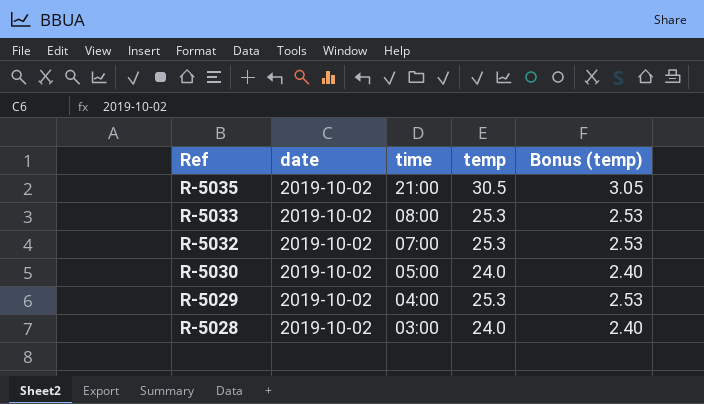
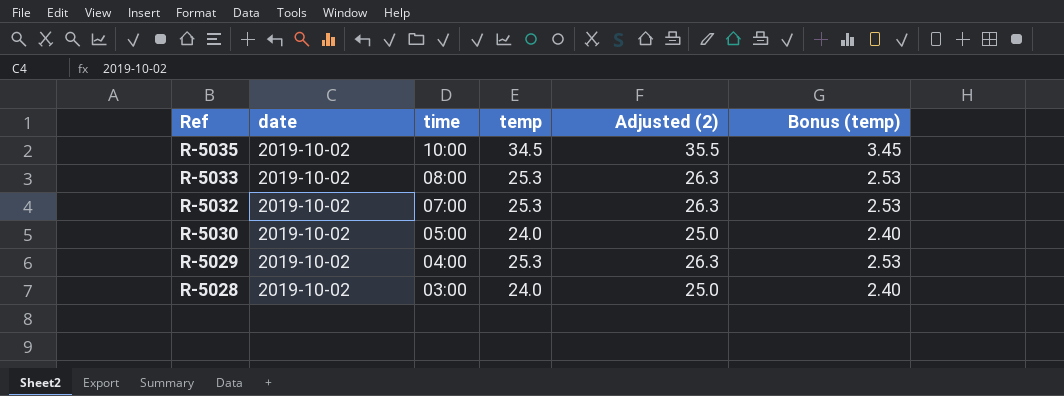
column Adjusted (2) | formula: none -> [temp] + 1
R-5035 | time: 21:00 -> 10:00
R-5035 | temp: 30.5 -> 34.5
R-5035 | Bonus (temp): 3.05 -> 3.45

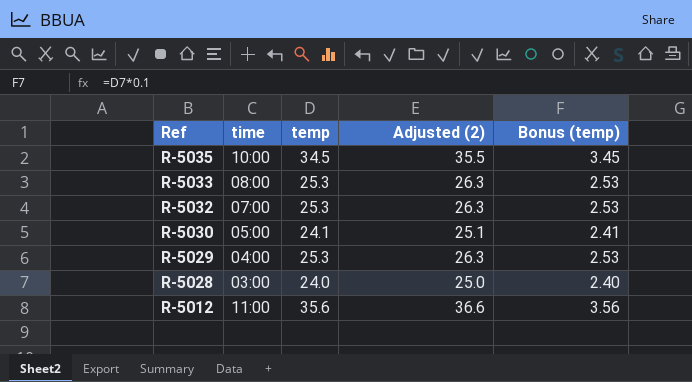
column date | position: 2 -> none
R-5030 | temp: 24.0 -> 24.1
R-5030 | Adjusted (2): 25.0 -> 25.1
R-5030 | Bonus (temp): 2.40 -> 2.41
row R-5012: none -> 11:00 | 35.6 | 36.6 | 3.56

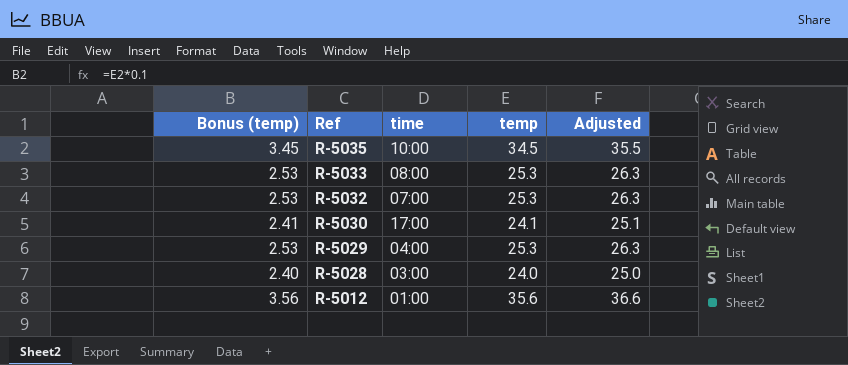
column Bonus (temp) | position: 5 -> 1
column name: Adjusted (2) -> Adjusted
R-5030 | time: 05:00 -> 17:00
R-5012 | time: 11:00 -> 01:00

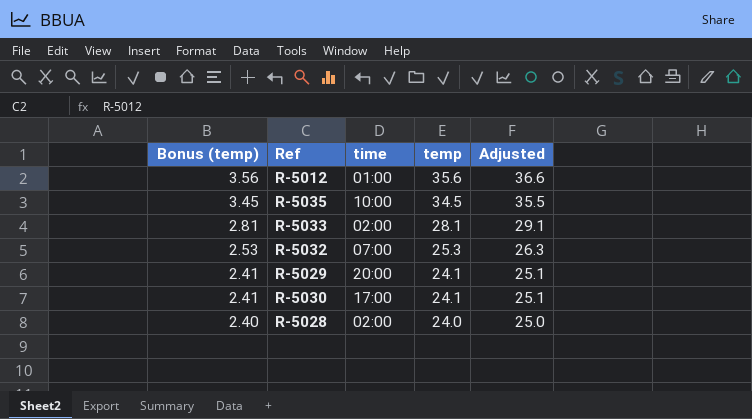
row order: Ref descending -> Bonus (temp) descending
R-5033 | Bonus (temp): 2.53 -> 2.81
R-5033 | time: 08:00 -> 02:00
R-5033 | temp: 25.3 -> 28.1
R-5033 | Adjusted: 26.3 -> 29.1
R-5029 | Bonus (temp): 2.53 -> 2.41
R-5029 | time: 04:00 -> 20:00
R-5029 | temp: 25.3 -> 24.1
R-5029 | Adjusted: 26.3 -> 25.1
R-5028 | time: 03:00 -> 02:00

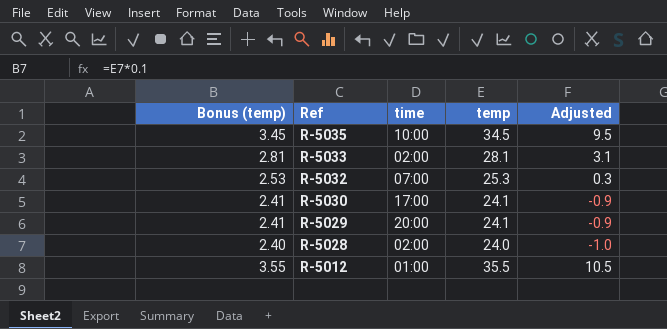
row order: Bonus (temp) descending -> Ref descending
column Adjusted | formula: [temp] + 1 -> [temp] - 25
R-5012 | Bonus (temp): 3.56 -> 3.55
R-5012 | temp: 35.6 -> 35.5

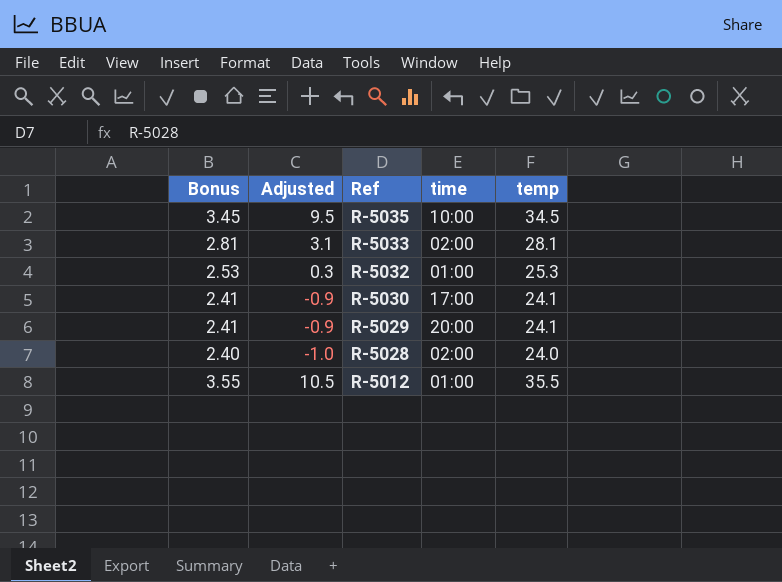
column name: Bonus (temp) -> Bonus
column Adjusted | position: 5 -> 2
R-5032 | time: 07:00 -> 01:00

